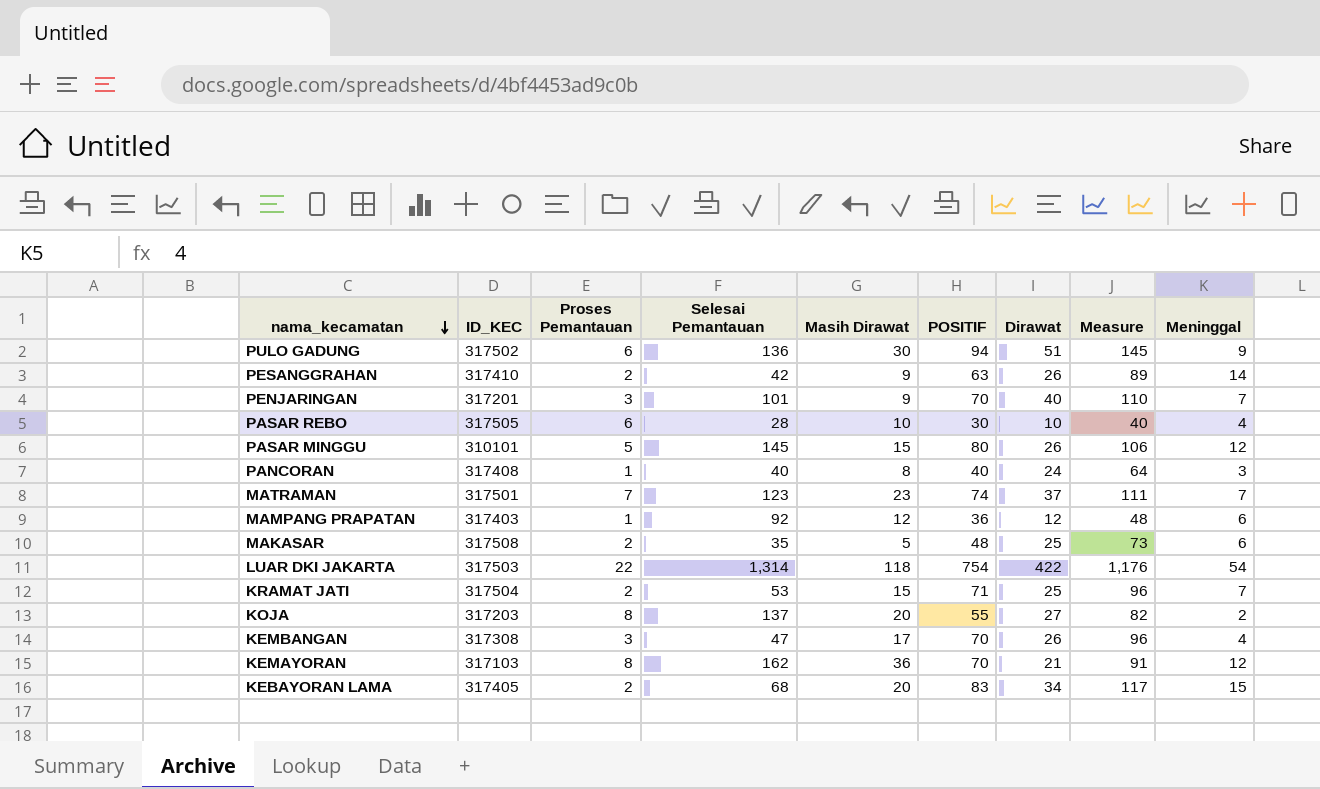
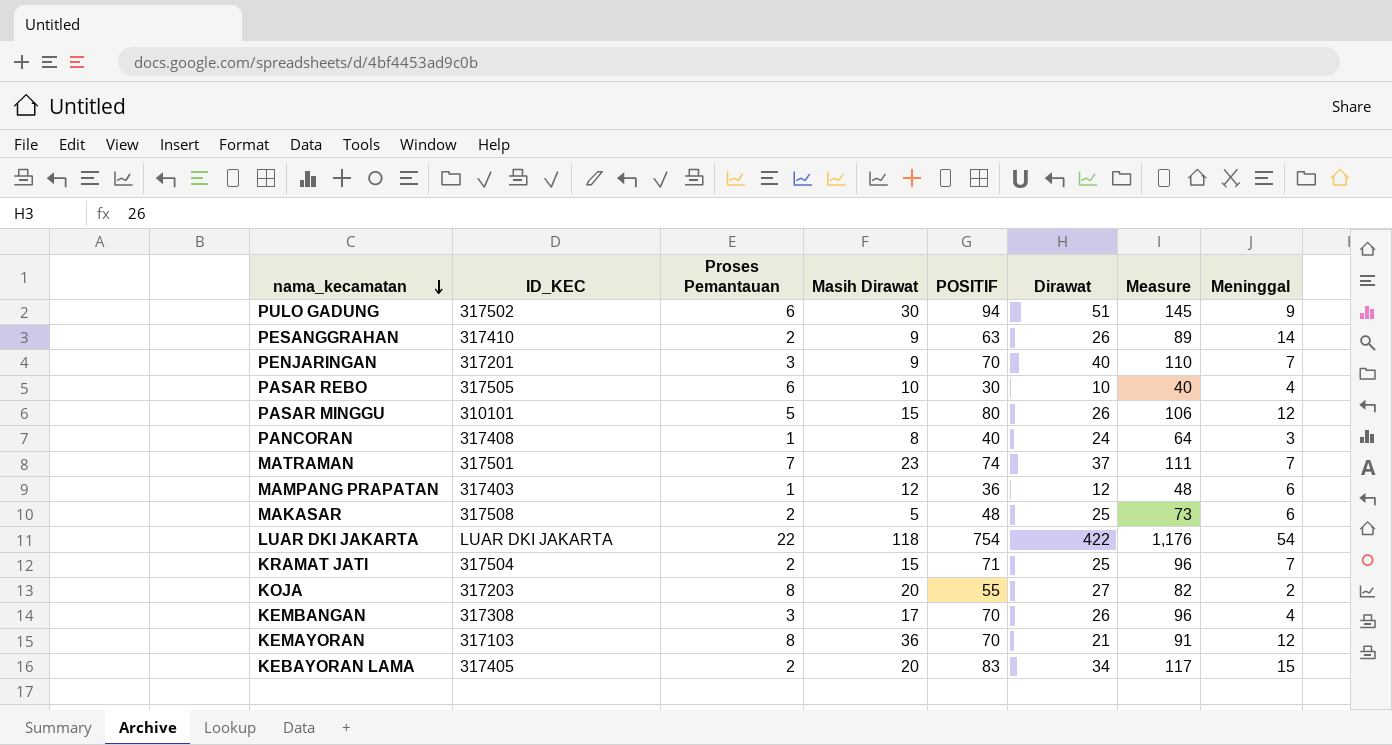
column Selesai Pemantauan | position: 4 -> none
LUAR DKI JAKARTA | ID_KEC: 317503 -> LUAR DKI JAKARTA

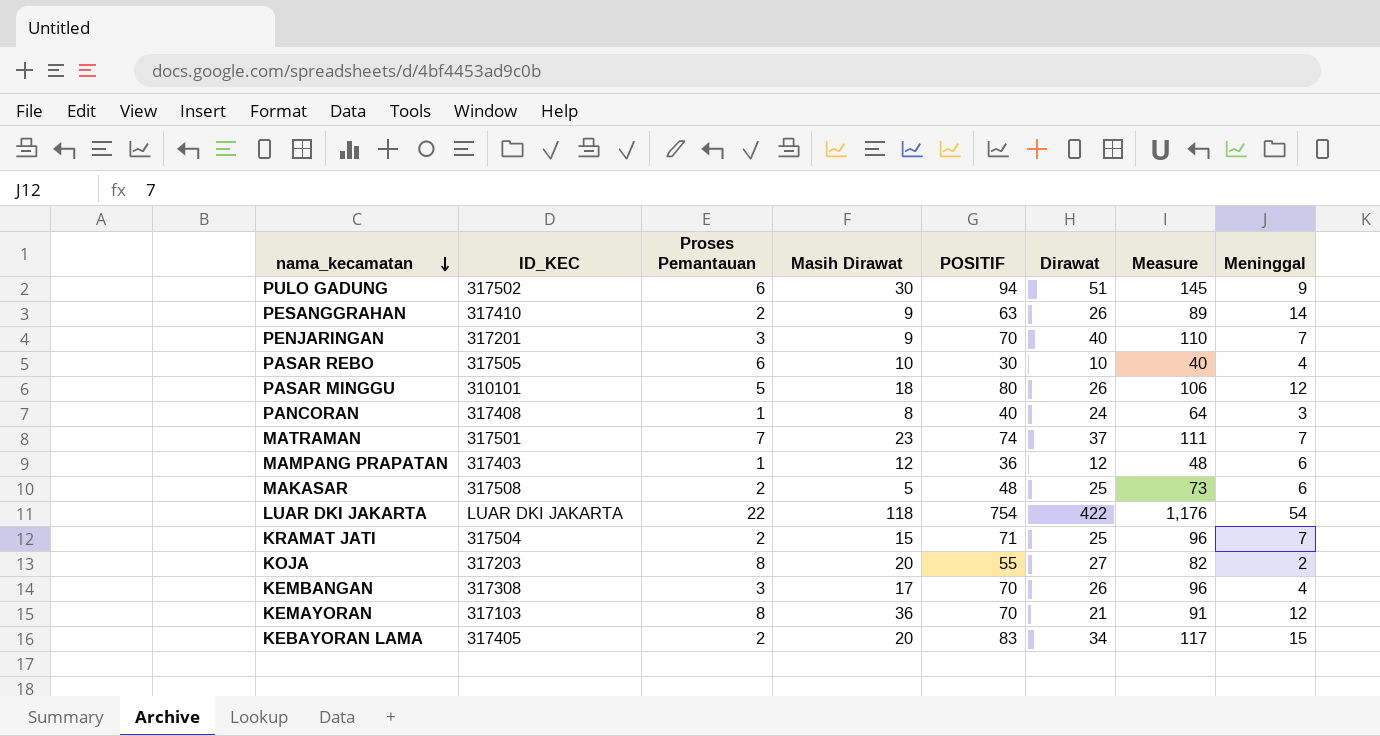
PASAR MINGGU | Masih Dirawat: 15 -> 18

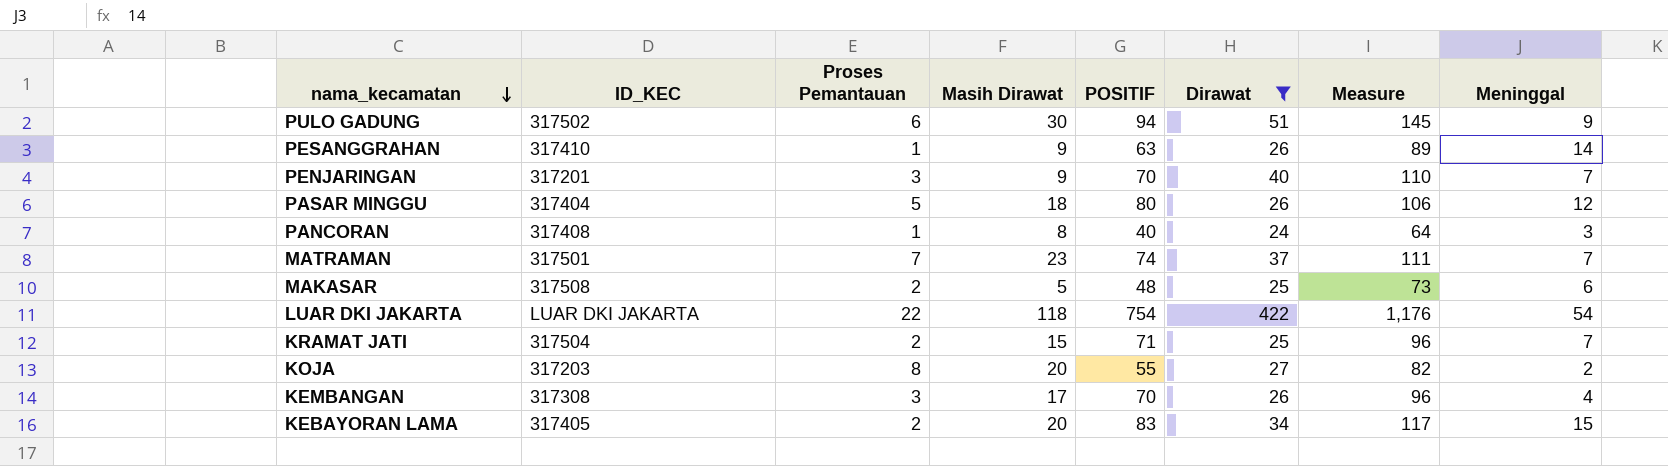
filter: none -> Dirawat >= 24
PESANGGRAHAN | Proses Pemantauan: 2 -> 1
PASAR MINGGU | ID_KEC: 310101 -> 317404

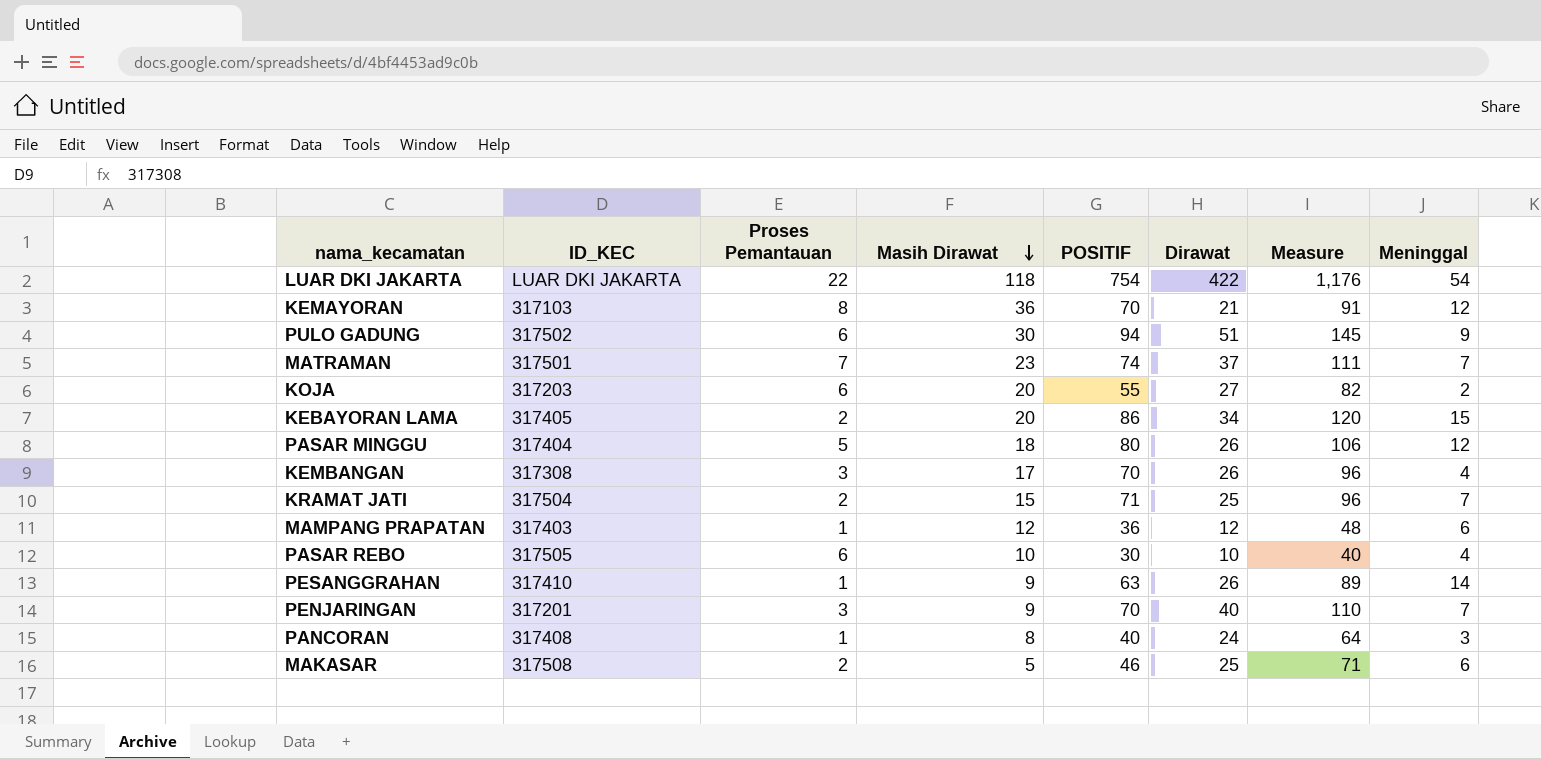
filter: Dirawat >= 24 -> none
row order: nama_kecamatan descending -> Masih Dirawat descending
KOJA | Proses Pemantauan: 8 -> 6
KEBAYORAN LAMA | POSITIF: 83 -> 86
KEBAYORAN LAMA | Measure: 117 -> 120
MAKASAR | POSITIF: 48 -> 46
MAKASAR | Measure: 73 -> 71

